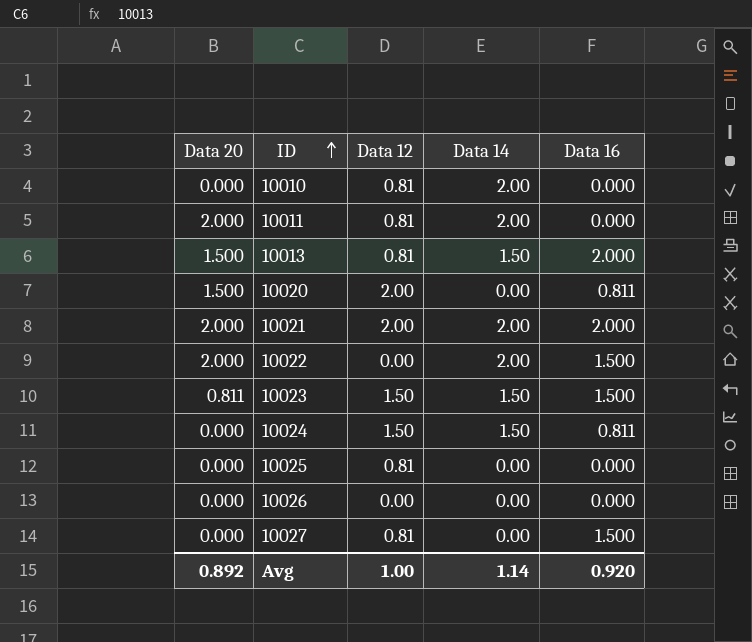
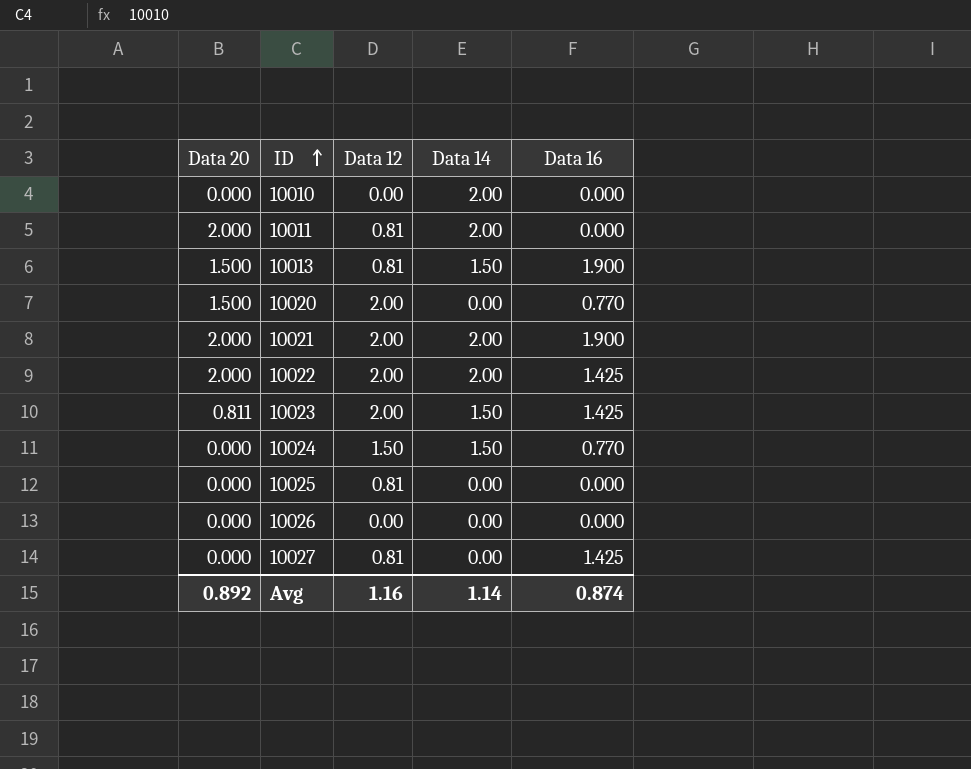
10010 | Data 12: 0.81 -> 0.00
10013 | Data 16: 2.000 -> 1.900
10020 | Data 16: 0.811 -> 0.770
10021 | Data 16: 2.000 -> 1.900
10022 | Data 12: 0.00 -> 2.00
10022 | Data 16: 1.500 -> 1.425
10023 | Data 12: 1.50 -> 2.00
10023 | Data 16: 1.500 -> 1.425
10024 | Data 16: 0.811 -> 0.770
10027 | Data 16: 1.500 -> 1.425
Avg | Data 12: 1.00 -> 1.16
Avg | Data 16: 0.920 -> 0.874

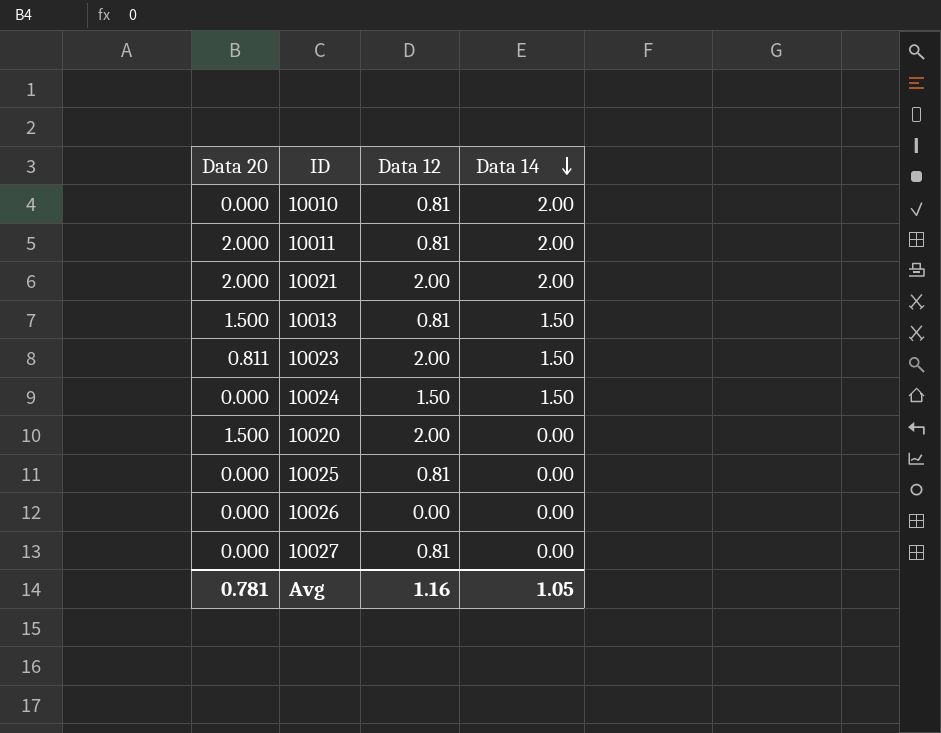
row order: ID ascending -> Data 14 descending
column Data 16 | position: 5 -> none
row 10022: 2.000 | 2.00 | 2.00 | 1.425 -> none
10010 | Data 12: 0.00 -> 0.81
Avg | Data 20: 0.892 -> 0.781
Avg | Data 14: 1.14 -> 1.05

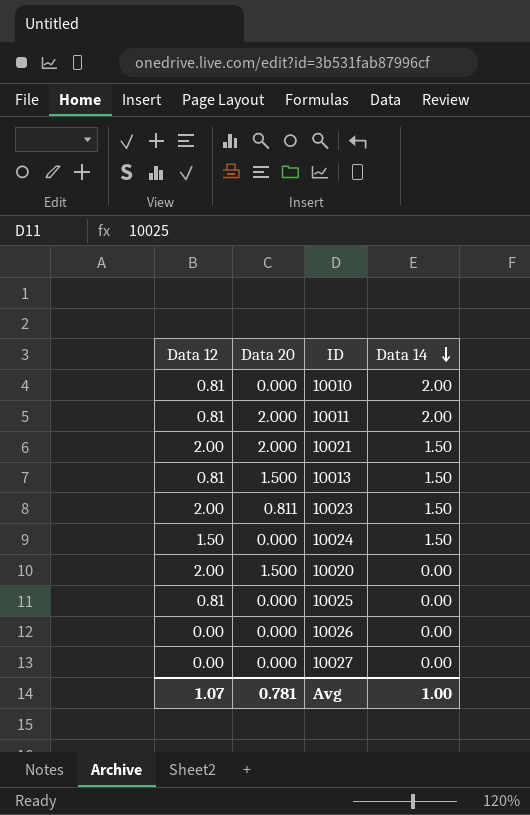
column Data 12 | position: 3 -> 1
10021 | Data 14: 2.00 -> 1.50
10027 | Data 12: 0.81 -> 0.00
Avg | Data 12: 1.16 -> 1.07
Avg | Data 14: 1.05 -> 1.00

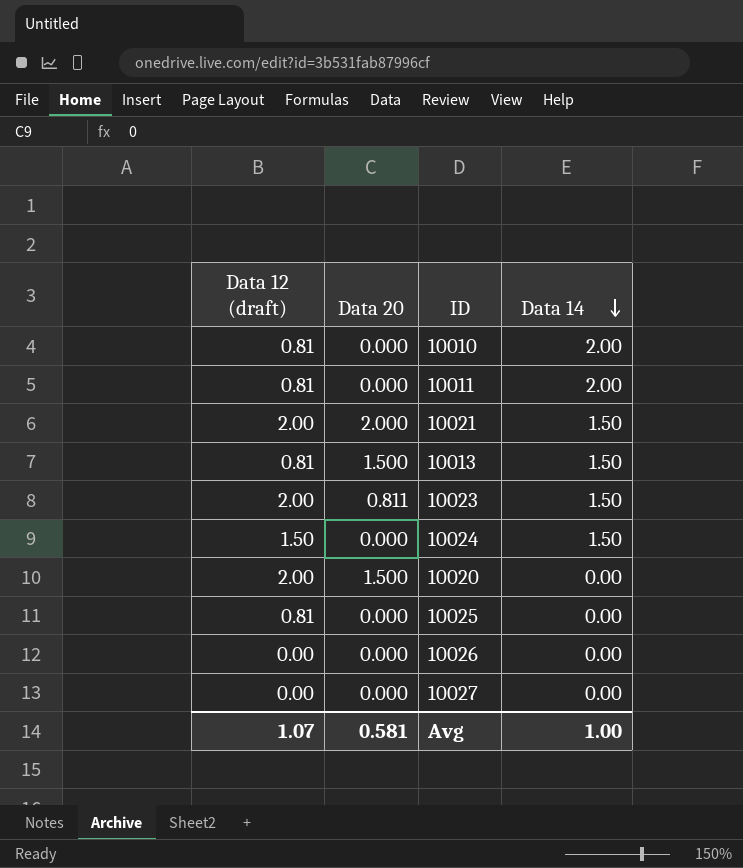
column name: Data 12 -> Data 12 (draft)
10011 | Data 20: 2.000 -> 0.000
Avg | Data 20: 0.781 -> 0.581

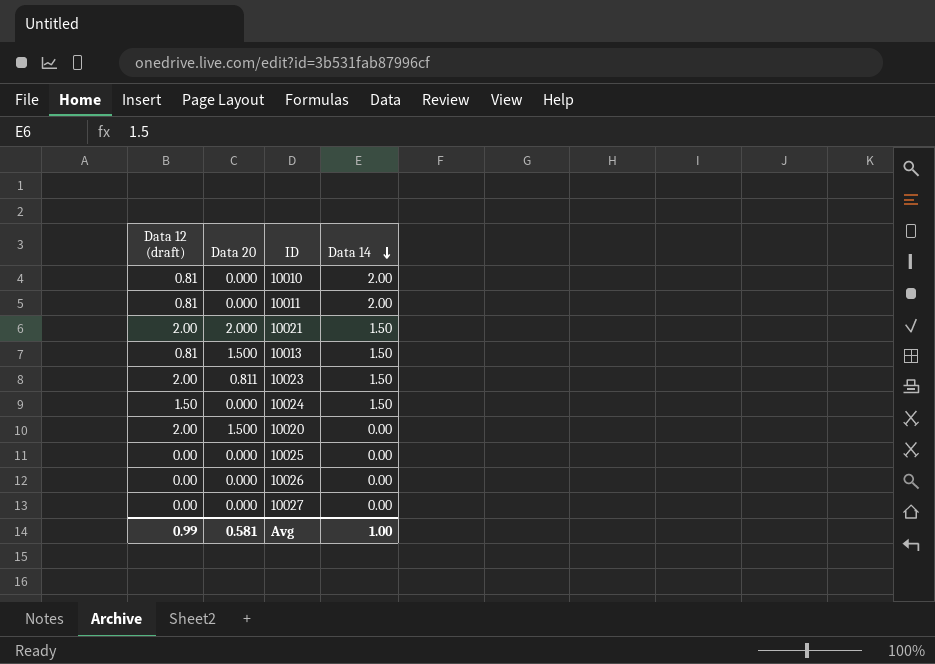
10025 | Data 12 (draft): 0.81 -> 0.00
Avg | Data 12 (draft): 1.07 -> 0.99

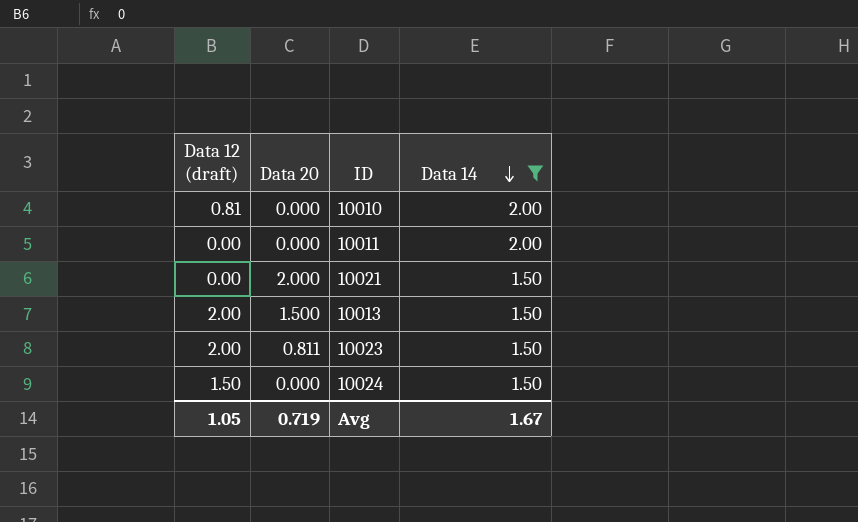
filter: none -> Data 14 != 0.00
10011 | Data 12 (draft): 0.81 -> 0.00
10021 | Data 12 (draft): 2.00 -> 0.00
10013 | Data 12 (draft): 0.81 -> 2.00
Avg | Data 12 (draft): 0.99 -> 1.05
Avg | Data 20: 0.581 -> 0.719
Avg | Data 14: 1.00 -> 1.67

